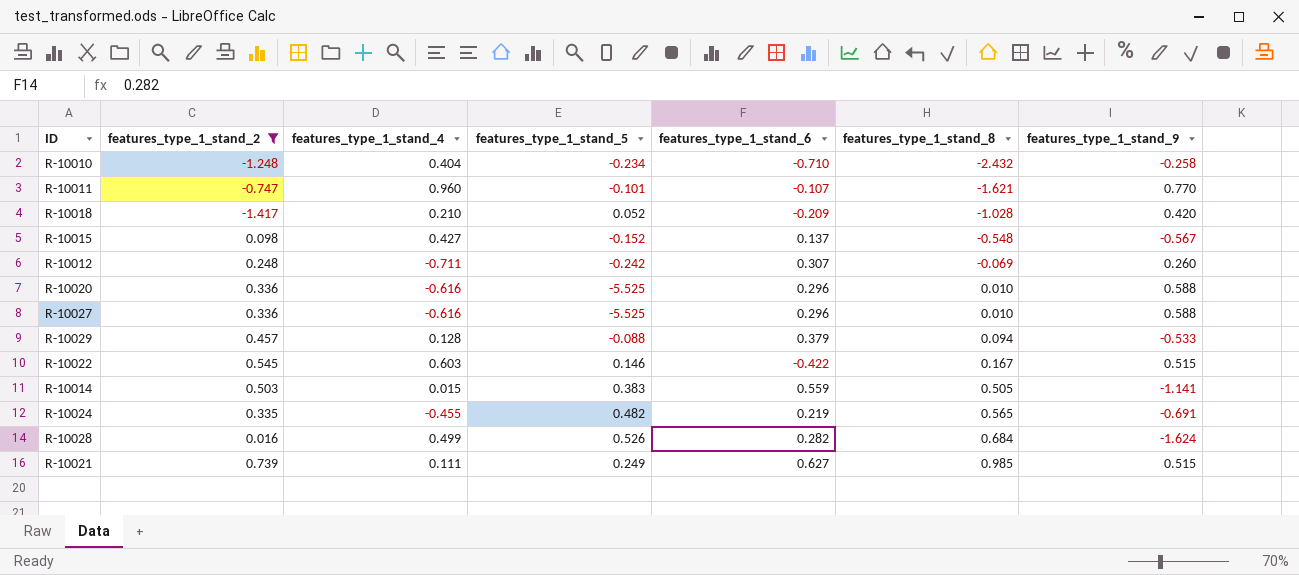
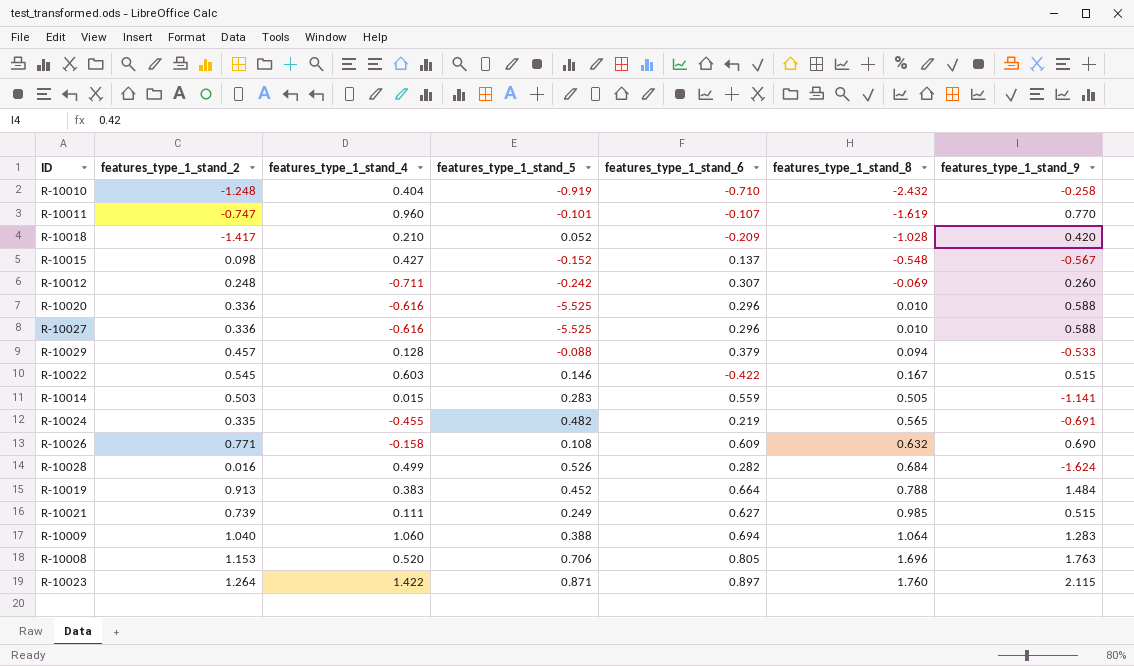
filter: features_type_1_stand_2 <= 0.739 -> none
R-10010 | features_type_1_stand_5: -0.234 -> -0.919
R-10011 | features_type_1_stand_8: -1.621 -> -1.619
R-10014 | features_type_1_stand_5: 0.383 -> 0.283

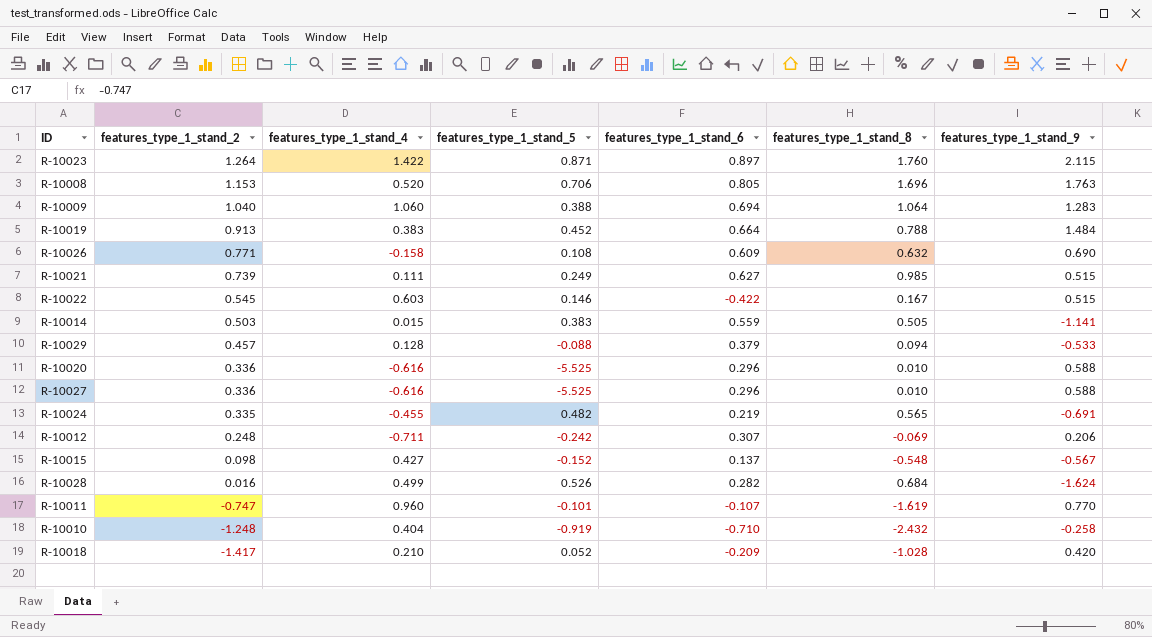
row order: features_type_1_stand_8 ascending -> features_type_1_stand_2 descending
R-10014 | features_type_1_stand_5: 0.283 -> 0.383
R-10012 | features_type_1_stand_9: 0.260 -> 0.206

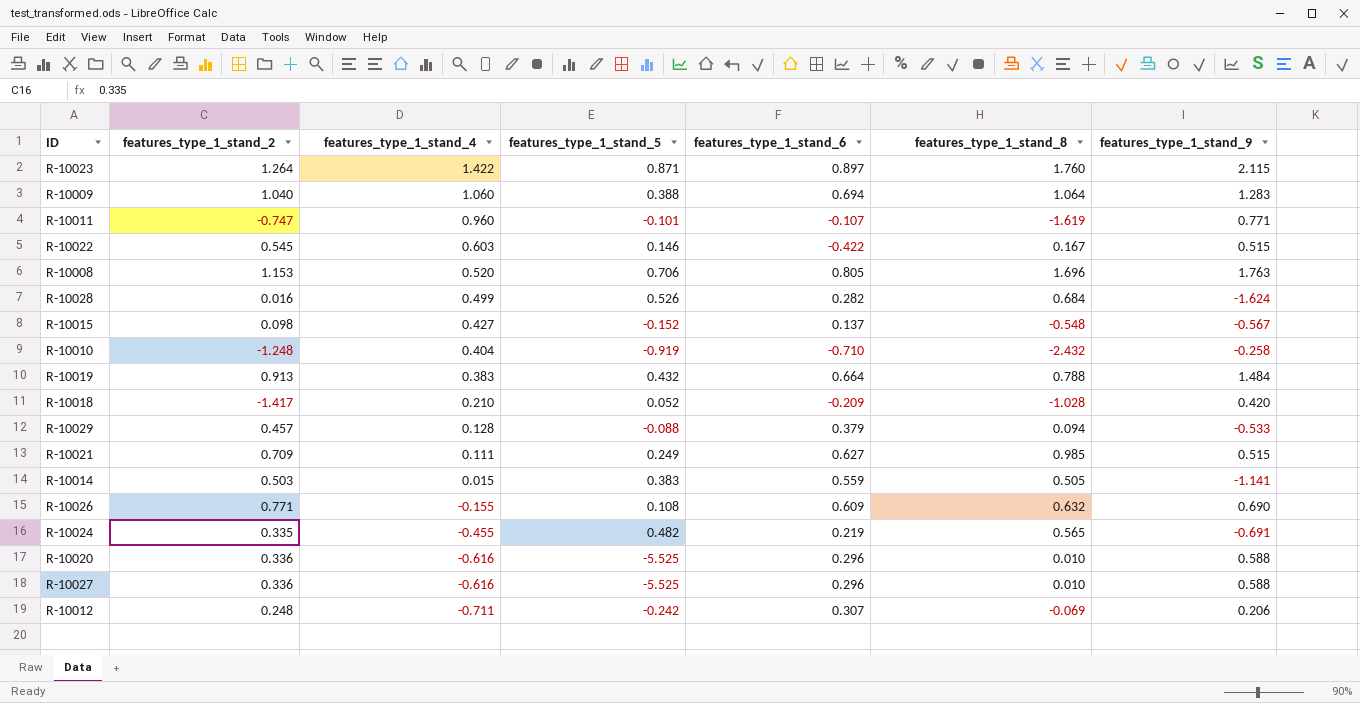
row order: features_type_1_stand_2 descending -> features_type_1_stand_4 descending
R-10011 | features_type_1_stand_9: 0.770 -> 0.771
R-10019 | features_type_1_stand_5: 0.452 -> 0.432
R-10021 | features_type_1_stand_2: 0.739 -> 0.709
R-10026 | features_type_1_stand_4: -0.158 -> -0.155

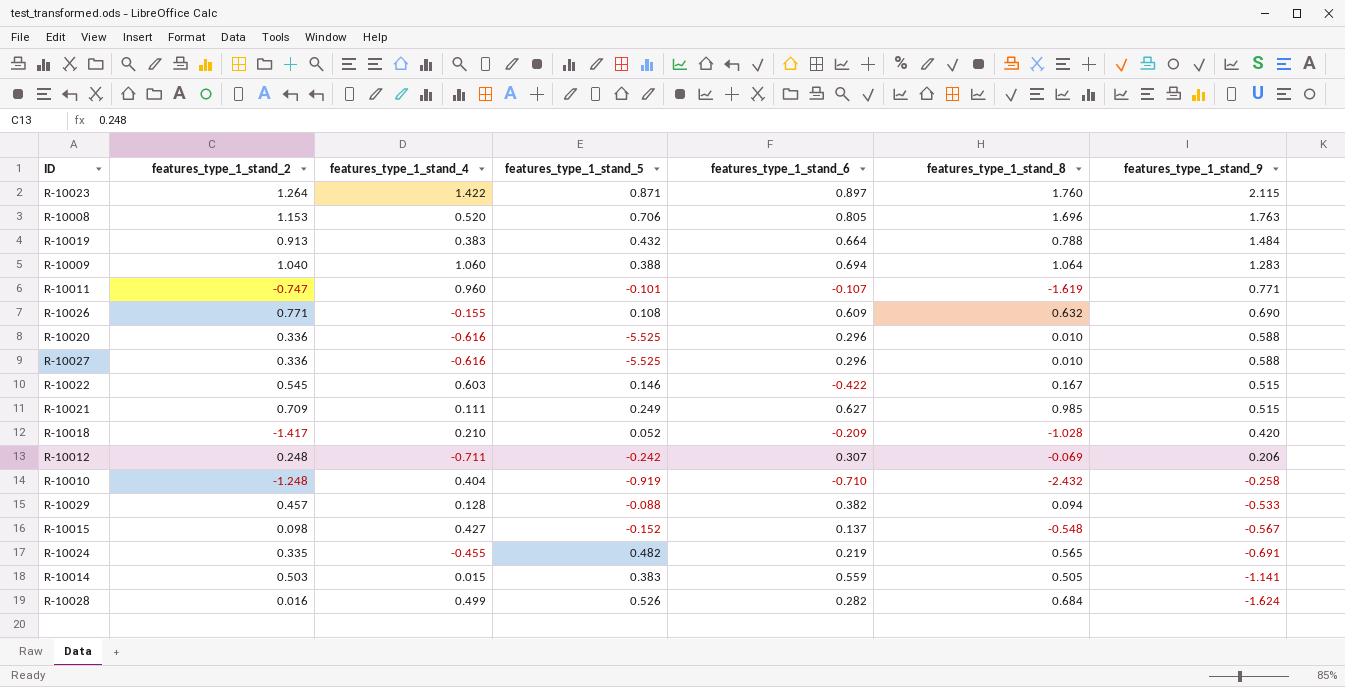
row order: features_type_1_stand_4 descending -> features_type_1_stand_9 descending
R-10029 | features_type_1_stand_6: 0.379 -> 0.382

